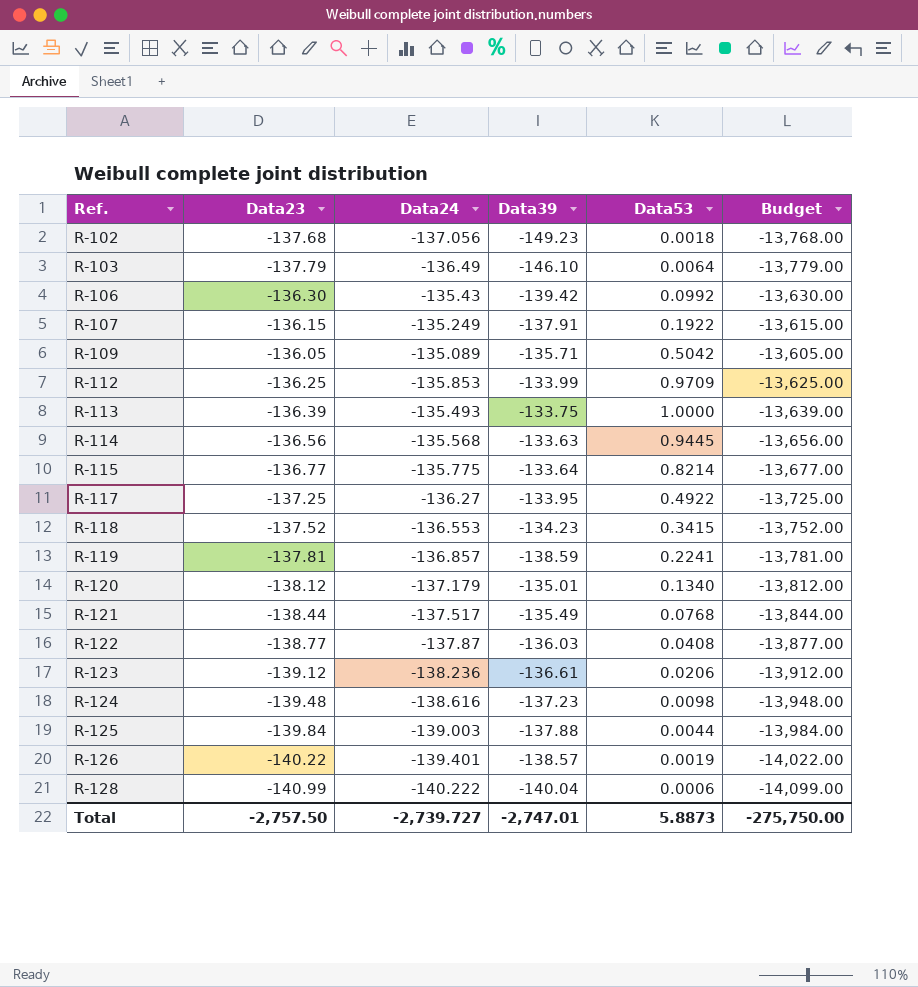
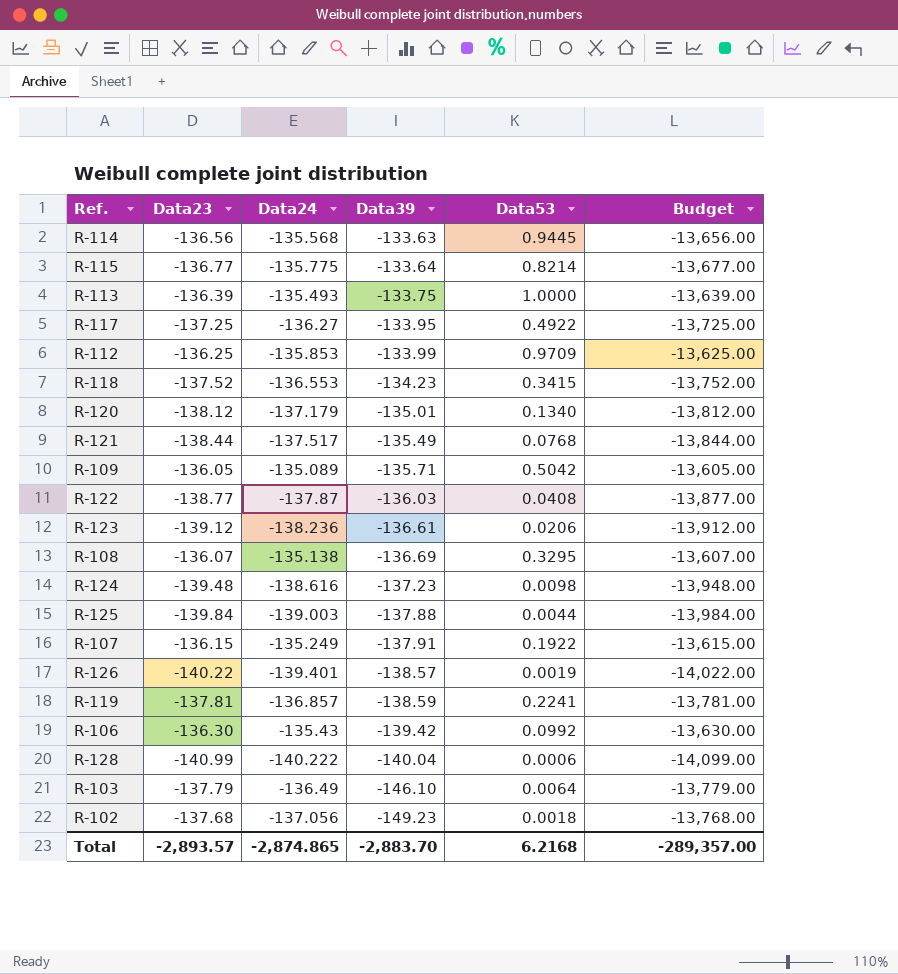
row order: Ref. ascending -> Data39 descending
row R-108: none -> -136.07 | -135.138 | -136.69 | 0.3295 | -13,607.00
Total | Data23: -2,757.50 -> -2,893.57
Total | Data24: -2,739.727 -> -2,874.865
Total | Data39: -2,747.01 -> -2,883.70
Total | Data53: 5.8873 -> 6.2168
Total | Budget: -275,750.00 -> -289,357.00

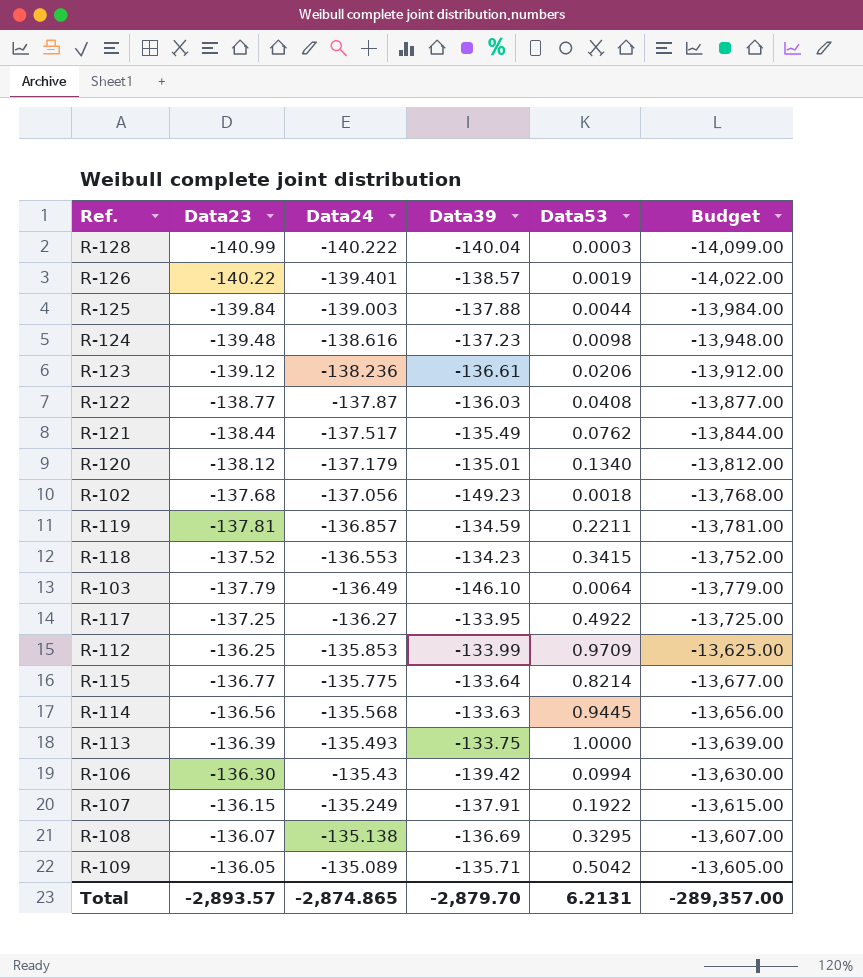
row order: Data39 descending -> Data24 ascending
R-128 | Data53: 0.0006 -> 0.0003
R-121 | Data53: 0.0768 -> 0.0762
R-119 | Data39: -138.59 -> -134.59
R-119 | Data53: 0.2241 -> 0.2211
R-106 | Data53: 0.0992 -> 0.0994
Total | Data39: -2,883.70 -> -2,879.70
Total | Data53: 6.2168 -> 6.2131

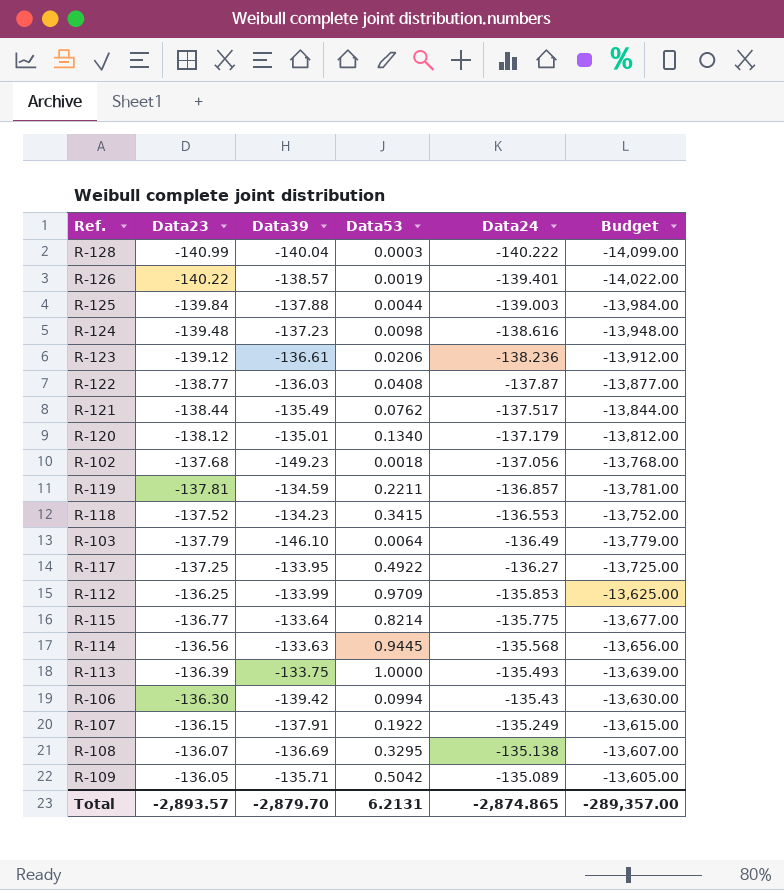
column Data24 | position: 3 -> 5

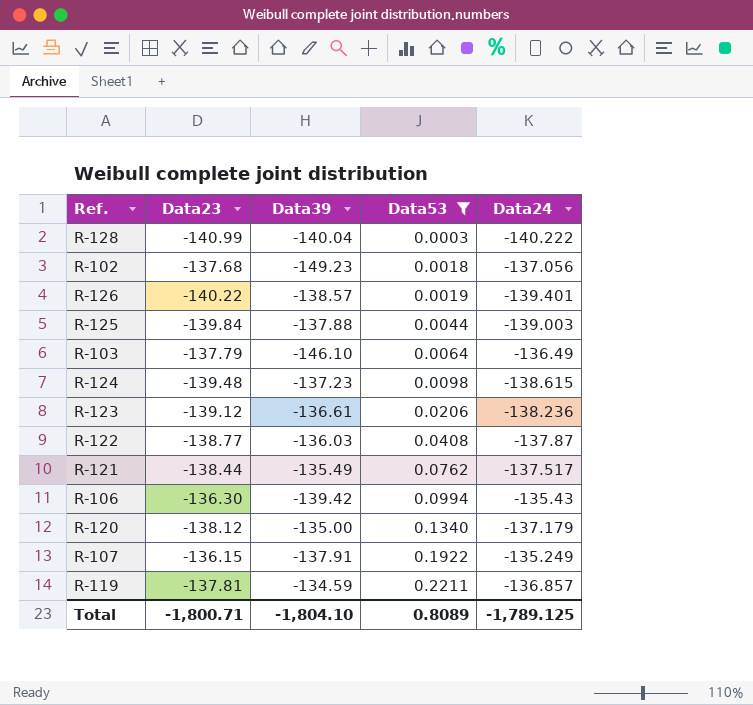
filter: none -> Data53 <= 0.2211
row order: Data24 ascending -> Data53 ascending
column Budget | formula: [Data23] * 100 -> none
R-124 | Data24: -138.616 -> -138.615
R-120 | Data39: -135.01 -> -135.00
Total | Data23: -2,893.57 -> -1,800.71
Total | Data39: -2,879.70 -> -1,804.10
Total | Data53: 6.2131 -> 0.8089
Total | Data24: -2,874.865 -> -1,789.125

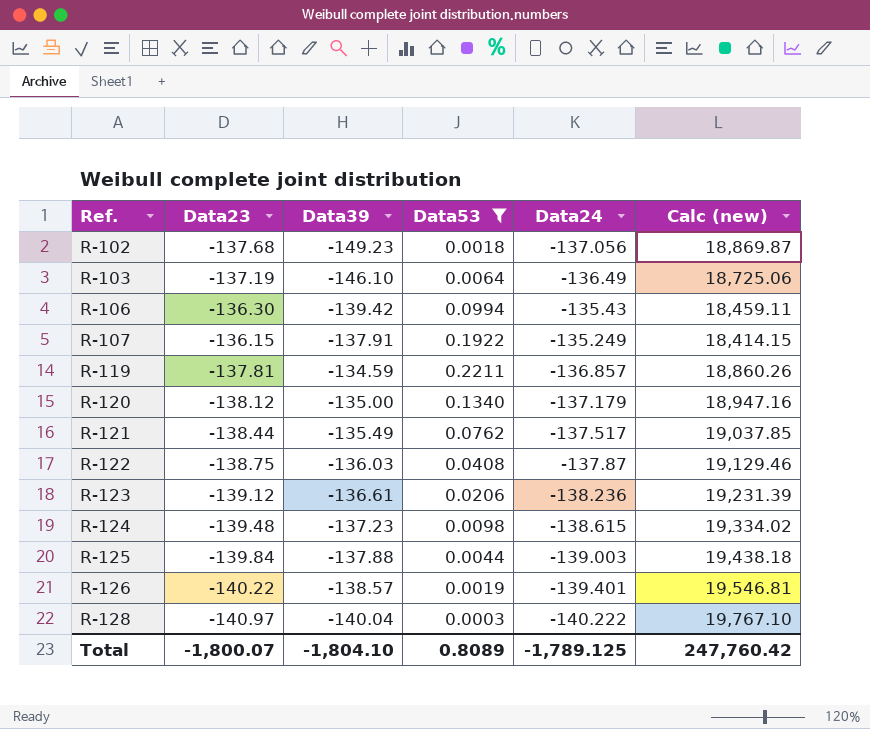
row order: Data53 ascending -> Ref. ascending
column Calc (new) | formula: none -> [Data23] * [Data24]
R-103 | Data23: -137.79 -> -137.19
R-122 | Data23: -138.77 -> -138.75
R-128 | Data23: -140.99 -> -140.97
Total | Data23: -1,800.71 -> -1,800.07

